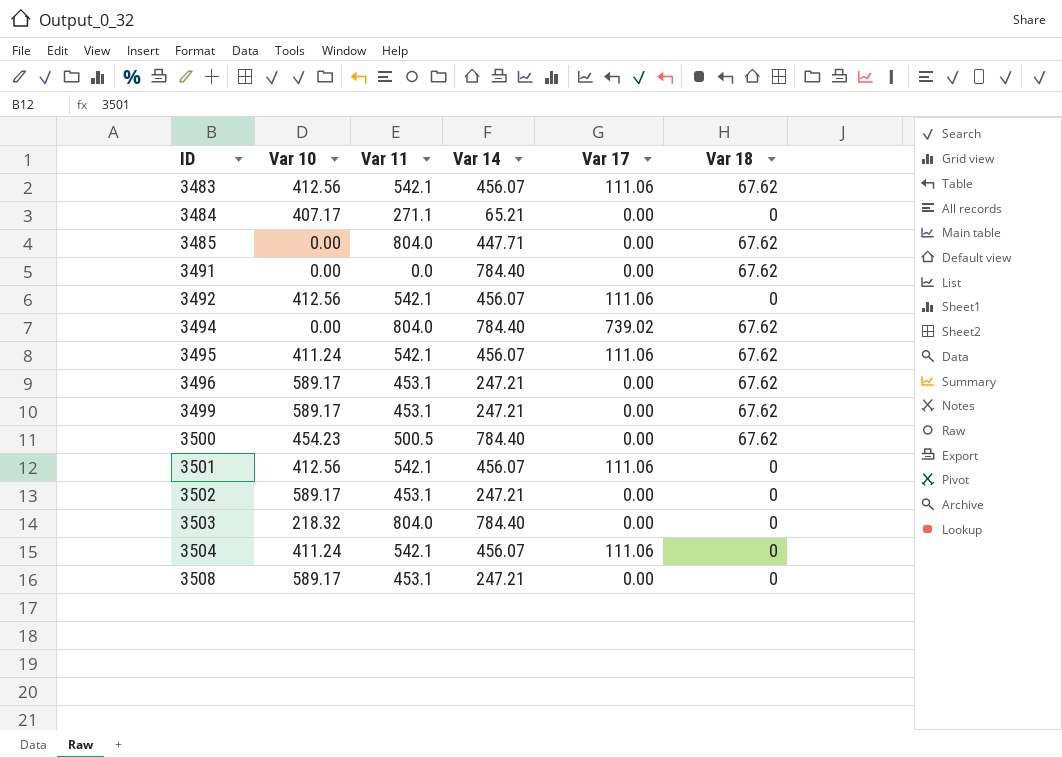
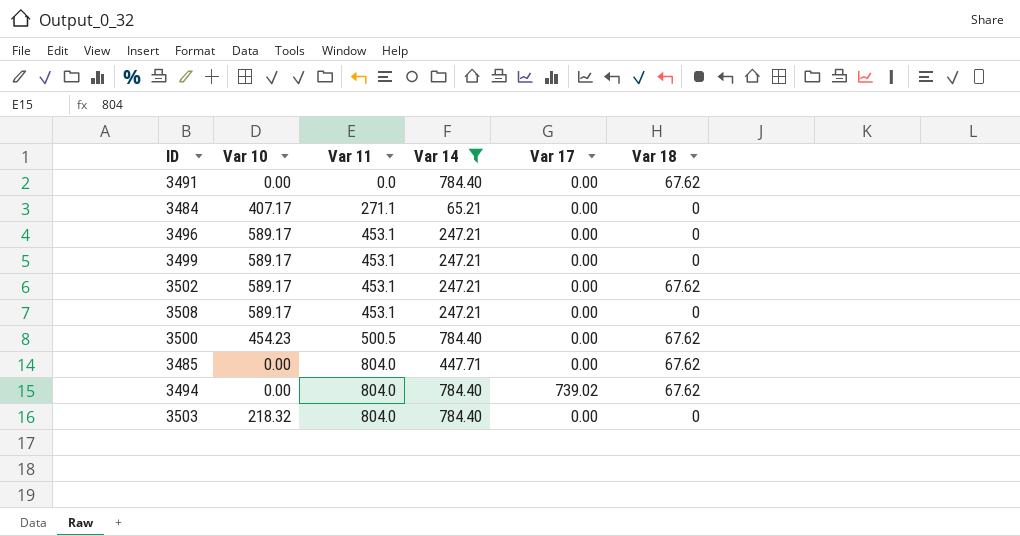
filter: none -> Var 14 != 456.07
row order: ID ascending -> Var 11 ascending
3496 | Var 18: 67.62 -> 0
3499 | Var 18: 67.62 -> 0
3502 | Var 18: 0 -> 67.62

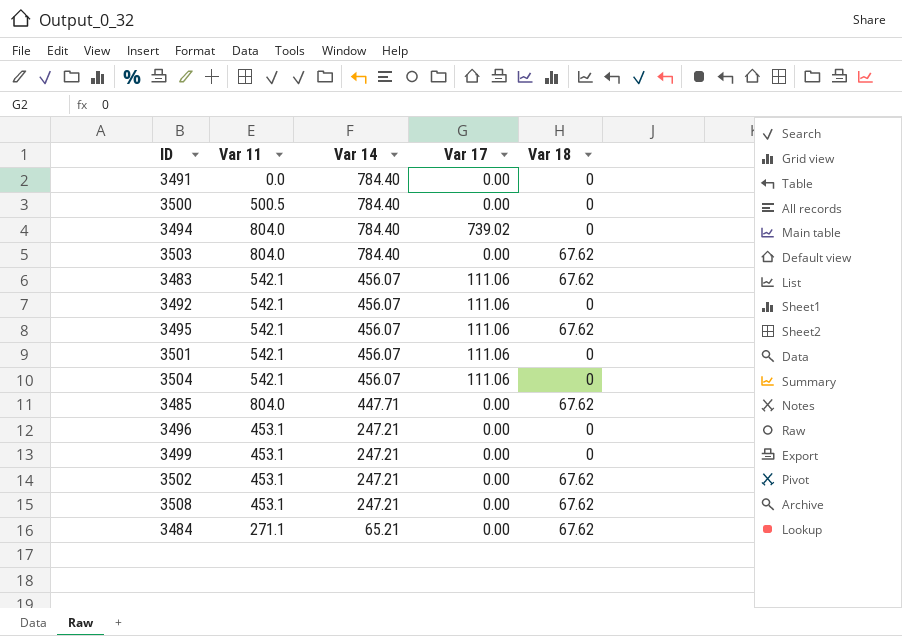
filter: Var 14 != 456.07 -> none
row order: Var 11 ascending -> Var 14 descending
column Var 10 | position: 2 -> none
3491 | Var 18: 67.62 -> 0
3500 | Var 18: 67.62 -> 0
3494 | Var 18: 67.62 -> 0
3503 | Var 18: 0 -> 67.62
3508 | Var 18: 0 -> 67.62
3484 | Var 18: 0 -> 67.62

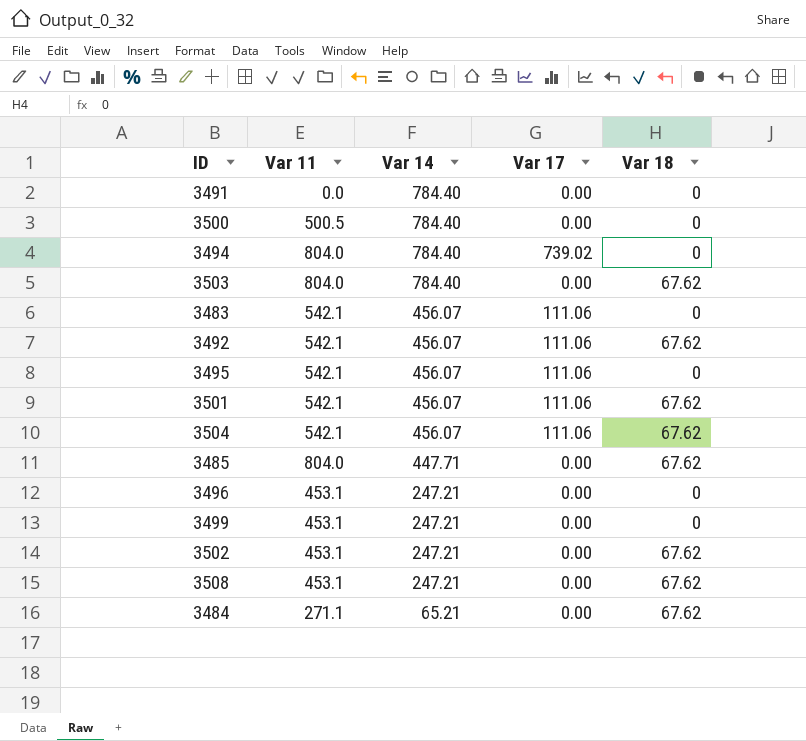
3483 | Var 18: 67.62 -> 0
3492 | Var 18: 0 -> 67.62
3495 | Var 18: 67.62 -> 0
3501 | Var 18: 0 -> 67.62
3504 | Var 18: 0 -> 67.62

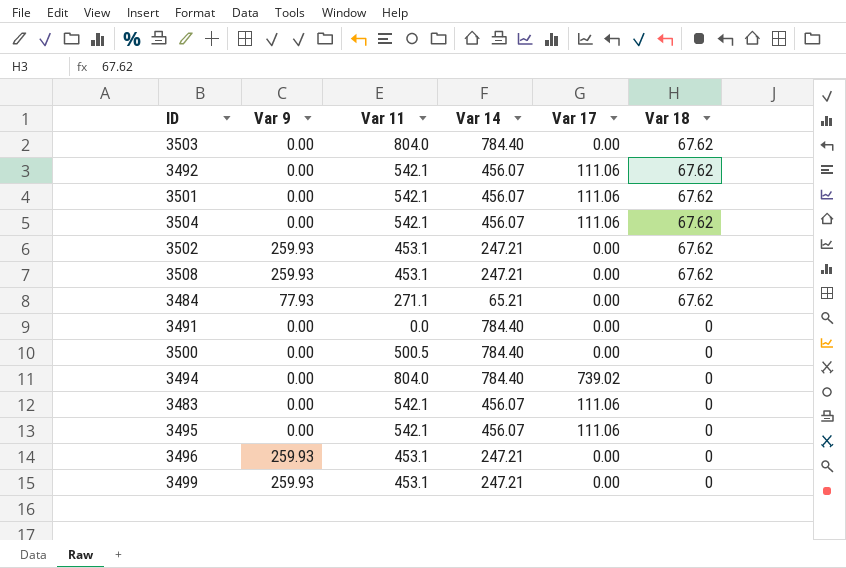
row order: Var 14 descending -> Var 18 descending
column Var 9 | position: none -> 2
row 3485: 804.0 | 447.71 | 0.00 | 67.62 -> none

